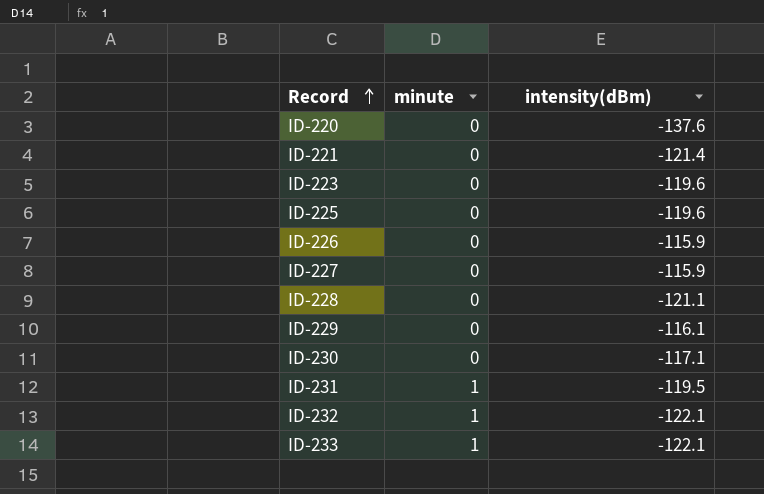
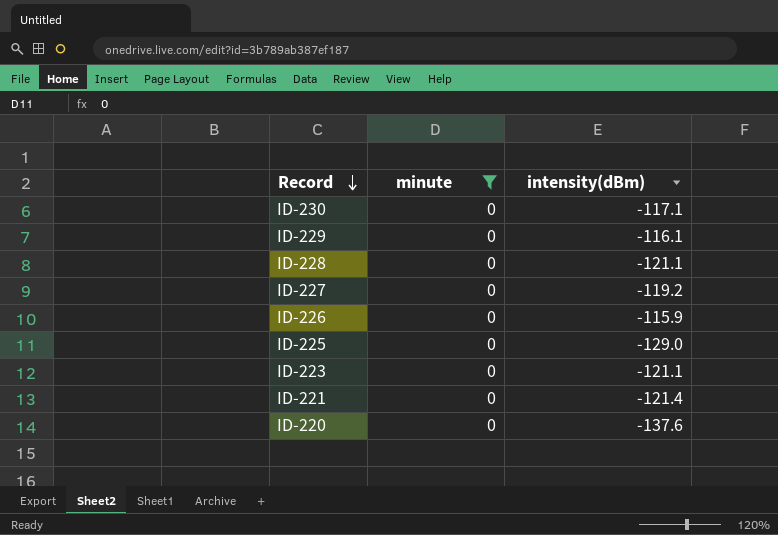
filter: none -> minute = 0
row order: Record ascending -> Record descending
ID-227 | intensity(dBm): -115.9 -> -119.2
ID-225 | intensity(dBm): -119.6 -> -129.0
ID-223 | intensity(dBm): -119.6 -> -121.1

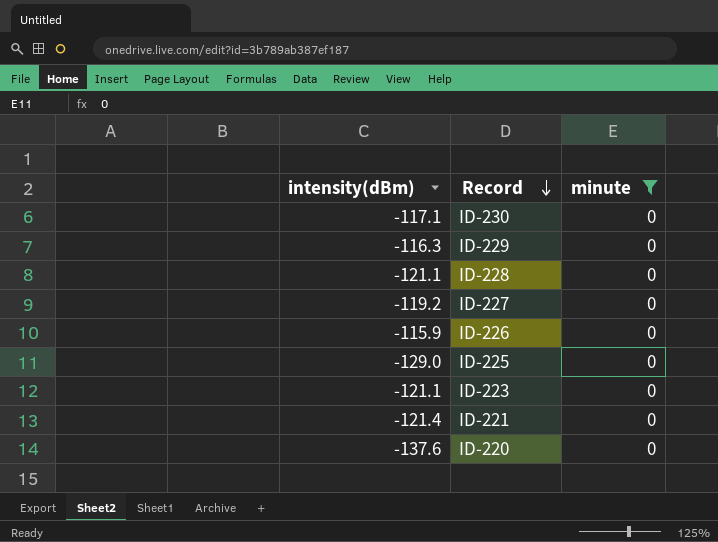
column intensity(dBm) | position: 3 -> 1
ID-229 | intensity(dBm): -116.1 -> -116.3

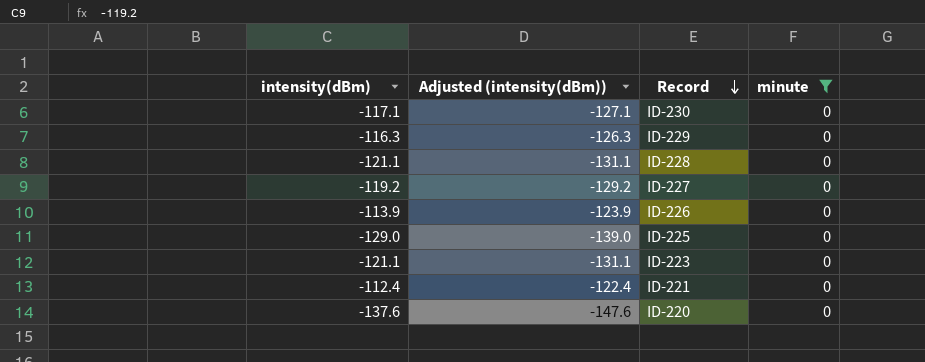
column Adjusted (intensity(dBm)) | formula: none -> [intensity(dBm)] - 10
ID-226 | intensity(dBm): -115.9 -> -113.9
ID-221 | intensity(dBm): -121.4 -> -112.4

